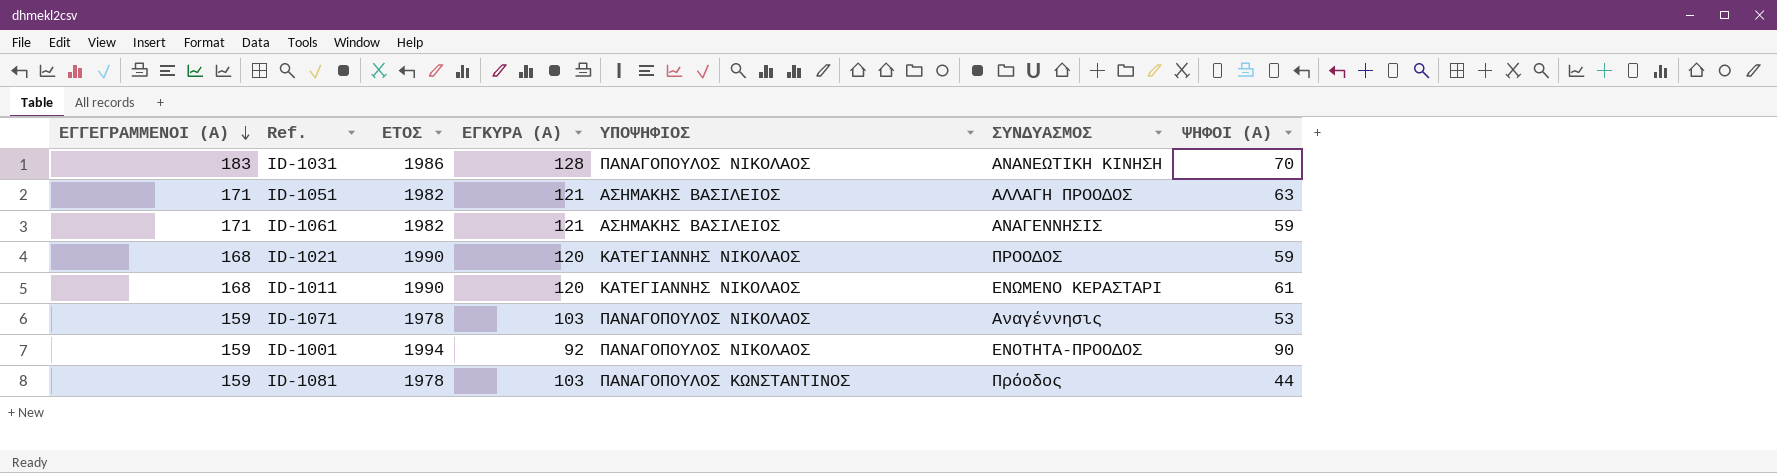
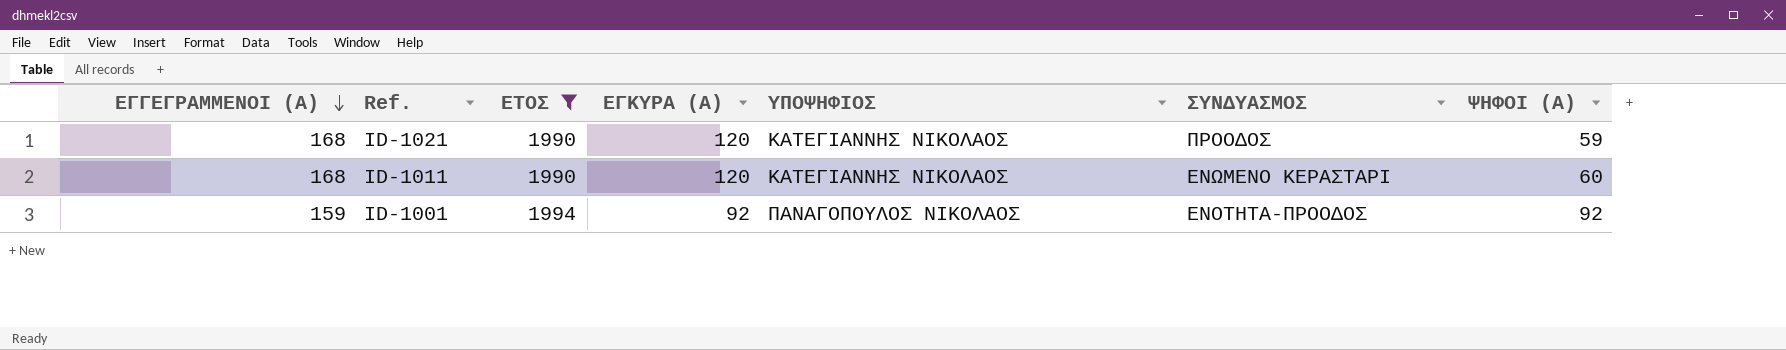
filter: none -> ΕΤΟΣ >= 1990
ID-1011 | ΨΗΦΟΙ (Α): 61 -> 60
ID-1001 | ΨΗΦΟΙ (Α): 90 -> 92

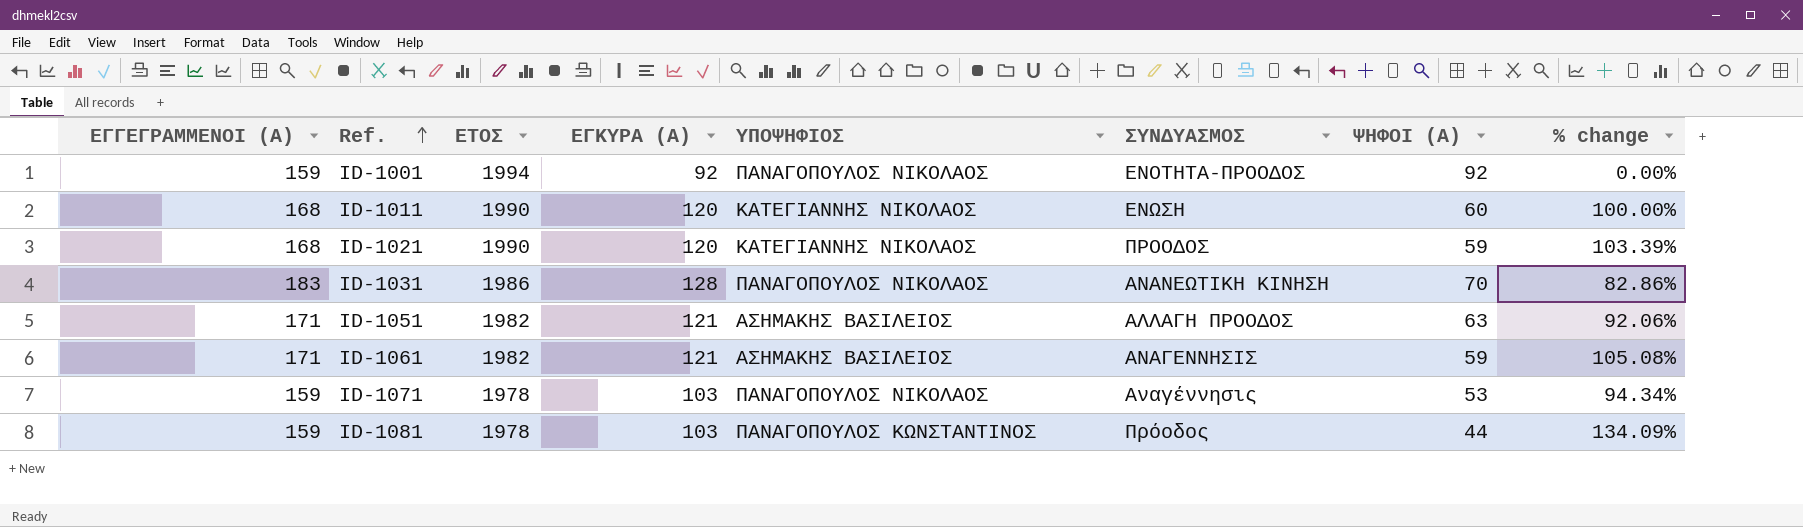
filter: ΕΤΟΣ >= 1990 -> none
row order: ΕΓΓΕΓΡΑΜΜΕΝΟΙ (Α) descending -> Ref. ascending
column % change | formula: none -> ([ΕΓΚΥΡΑ (Α)] - [ΨΗΦΟΙ (Α)]) / [ΨΗΦΟΙ (Α)]
ID-1011 | ΣΥΝΔΥΑΣΜΟΣ: ΕΝΩΜΕΝΟ ΚΕΡΑΣΤΑΡΙ -> ΕΝΩΣΗ

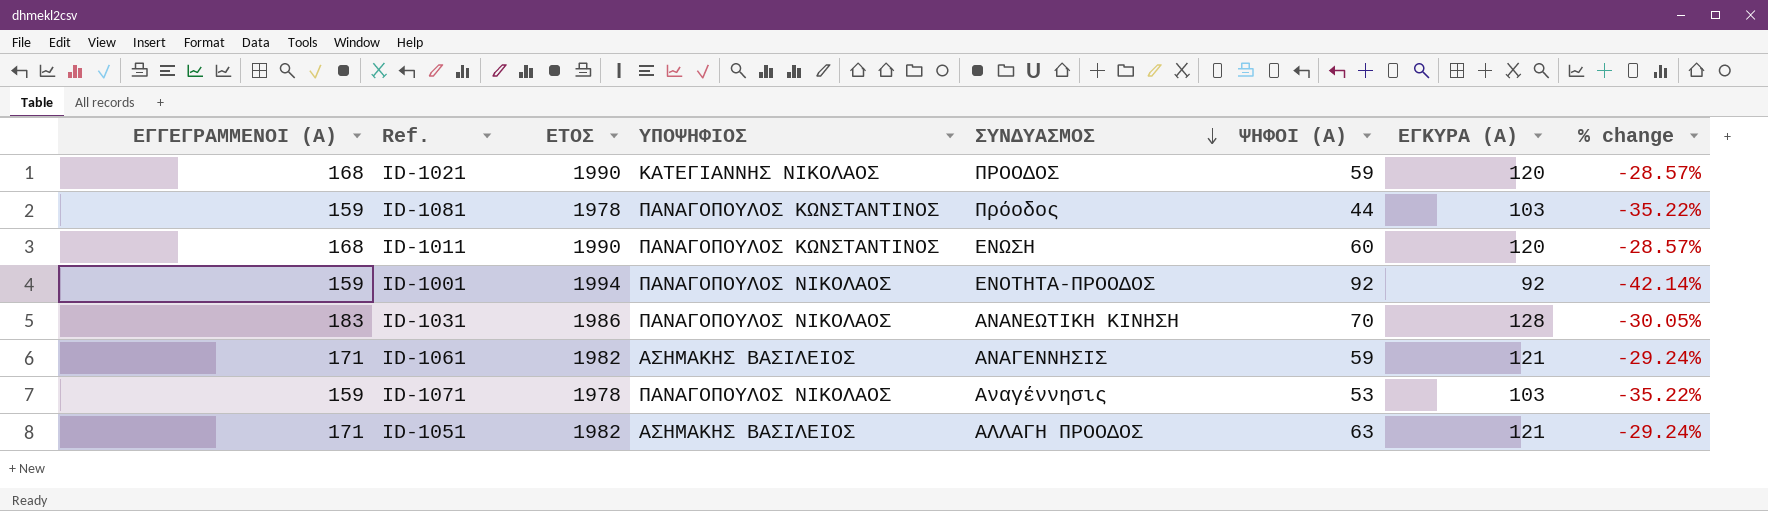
row order: Ref. ascending -> ΣΥΝΔΥΑΣΜΟΣ descending
column ΕΓΚΥΡΑ (Α) | position: 4 -> 7
column % change | formula: ([ΕΓΚΥΡΑ (Α)] - [ΨΗΦΟΙ (Α)]) / [ΨΗΦΟΙ (Α)] -> ([ΕΓΚΥΡΑ (Α)] - [ΕΓΓΕΓΡΑΜΜΕΝΟΙ (Α)]) / [ΕΓΓΕΓΡΑΜΜΕΝΟΙ (Α)]
ID-1011 | ΥΠΟΨΗΦΙΟΣ: ΚΑΤΕΓΙΑΝΝΗΣ ΝΙΚΟΛΑΟΣ -> ΠΑΝΑΓΟΠΟΥΛΟΣ ΚΩΝΣΤΑΝΤΙΝΟΣ

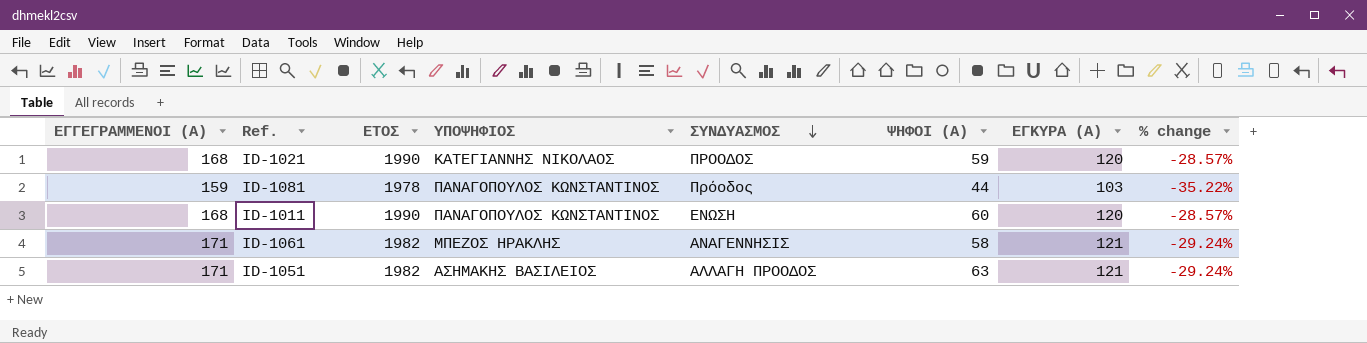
row ID-1001: 159 | 1994 | ΠΑΝΑΓΟΠΟΥΛΟΣ ΝΙΚΟΛΑΟΣ | ΕΝΟΤΗΤΑ-ΠΡΟΟΔΟΣ | 92 | 92 | -42.14% -> none
row ID-1031: 183 | 1986 | ΠΑΝΑΓΟΠΟΥΛΟΣ ΝΙΚΟΛΑΟΣ | ΑΝΑΝΕΩΤΙΚΗ ΚΙΝΗΣΗ | 70 | 128 | -30.05% -> none
row ID-1071: 159 | 1978 | ΠΑΝΑΓΟΠΟΥΛΟΣ ΝΙΚΟΛΑΟΣ | Αναγέννησις | 53 | 103 | -35.22% -> none
ID-1061 | ΥΠΟΨΗΦΙΟΣ: ΑΣΗΜΑΚΗΣ ΒΑΣΙΛΕΙΟΣ -> ΜΠΕΖΟΣ ΗΡΑΚΛΗΣ
ID-1061 | ΨΗΦΟΙ (Α): 59 -> 58

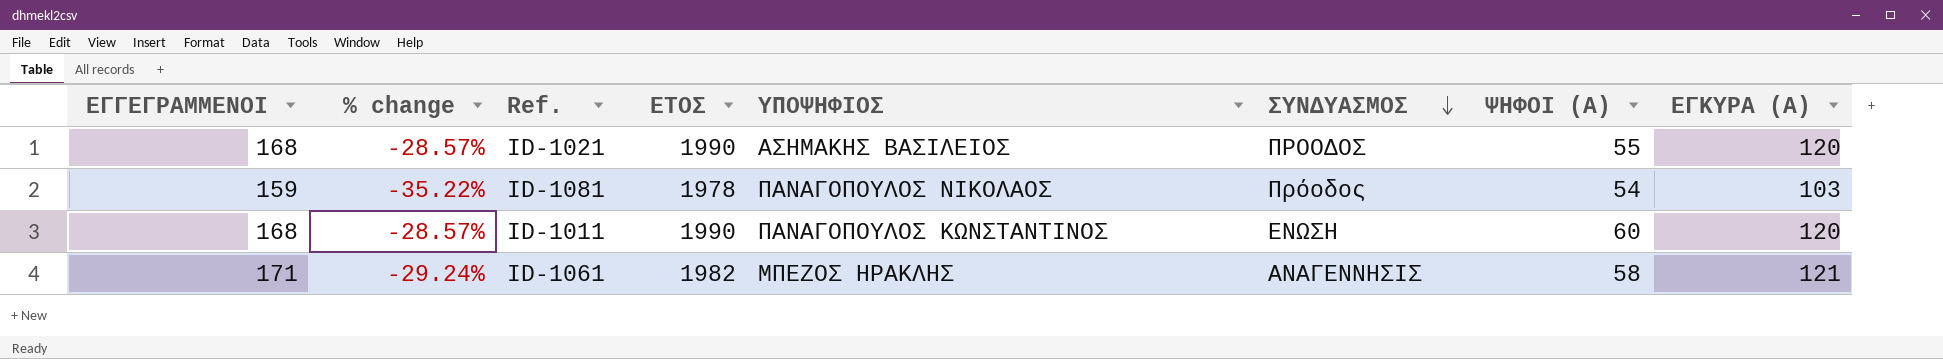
column name: ΕΓΓΕΓΡΑΜΜΕΝΟΙ (Α) -> ΕΓΓΕΓΡΑΜΜΕΝΟΙ
column % change | position: 8 -> 2
row ID-1051: 171 | 1982 | ΑΣΗΜΑΚΗΣ ΒΑΣΙΛΕΙΟΣ | ΑΛΛΑΓΗ ΠΡΟΟΔΟΣ | 63 | 121 | -29.24% -> none
ID-1021 | ΥΠΟΨΗΦΙΟΣ: ΚΑΤΕΓΙΑΝΝΗΣ ΝΙΚΟΛΑΟΣ -> ΑΣΗΜΑΚΗΣ ΒΑΣΙΛΕΙΟΣ
ID-1021 | ΨΗΦΟΙ (Α): 59 -> 55
ID-1081 | ΥΠΟΨΗΦΙΟΣ: ΠΑΝΑΓΟΠΟΥΛΟΣ ΚΩΝΣΤΑΝΤΙΝΟΣ -> ΠΑΝΑΓΟΠΟΥΛΟΣ ΝΙΚΟΛΑΟΣ
ID-1081 | ΨΗΦΟΙ (Α): 44 -> 54

